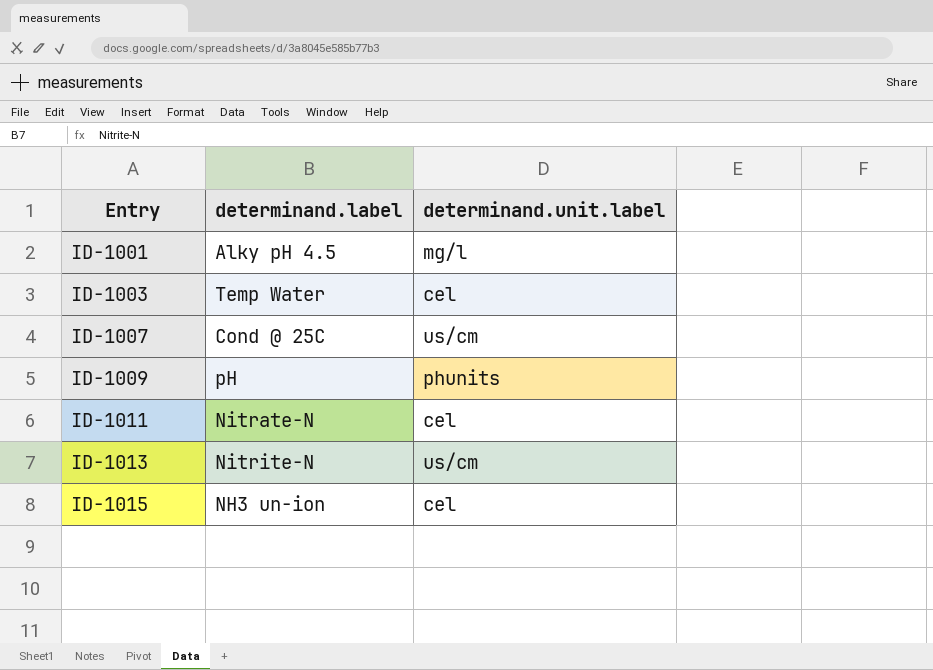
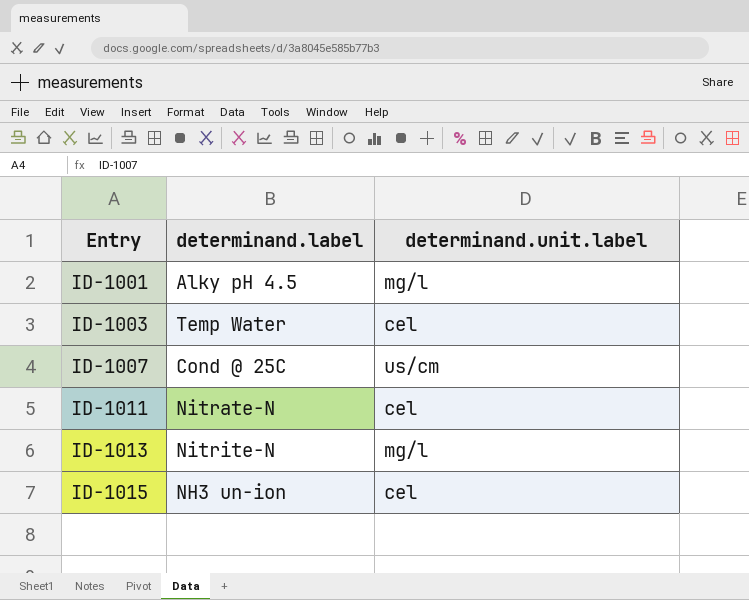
row ID-1009: pH | phunits -> none
ID-1013 | determinand.unit.label: us/cm -> mg/l

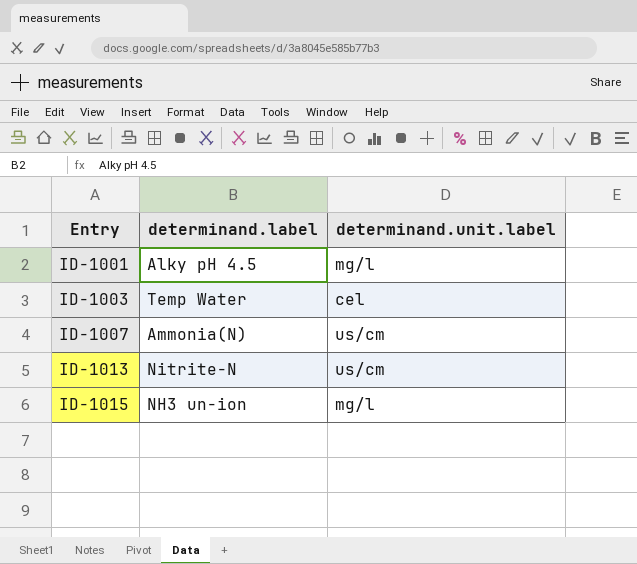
row ID-1011: Nitrate-N | cel -> none
ID-1007 | determinand.label: Cond @ 25C -> Ammonia(N)
ID-1013 | determinand.unit.label: mg/l -> us/cm
ID-1015 | determinand.unit.label: cel -> mg/l

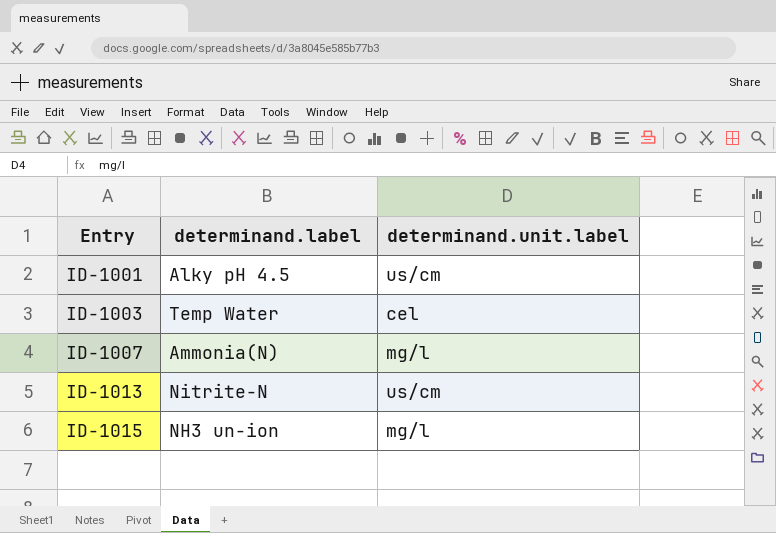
ID-1001 | determinand.unit.label: mg/l -> us/cm
ID-1007 | determinand.unit.label: us/cm -> mg/l

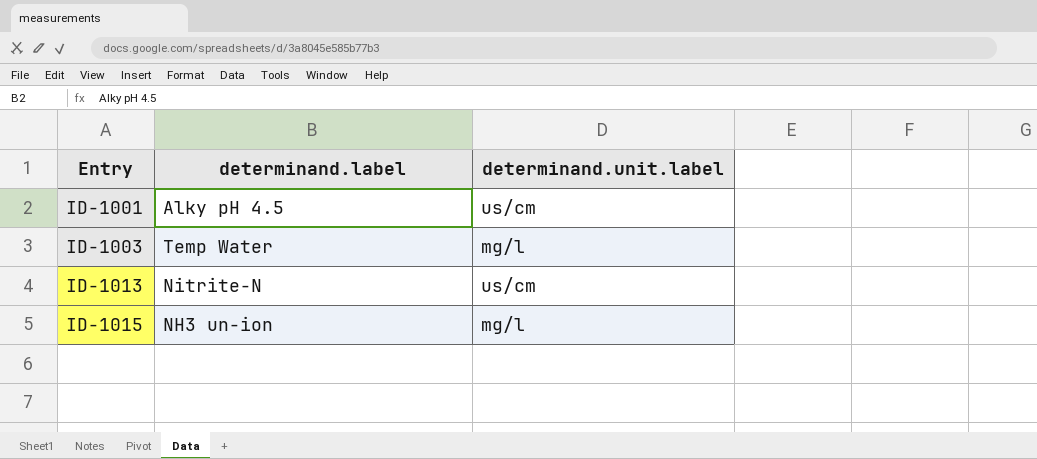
row ID-1007: Ammonia(N) | mg/l -> none
ID-1003 | determinand.unit.label: cel -> mg/l

